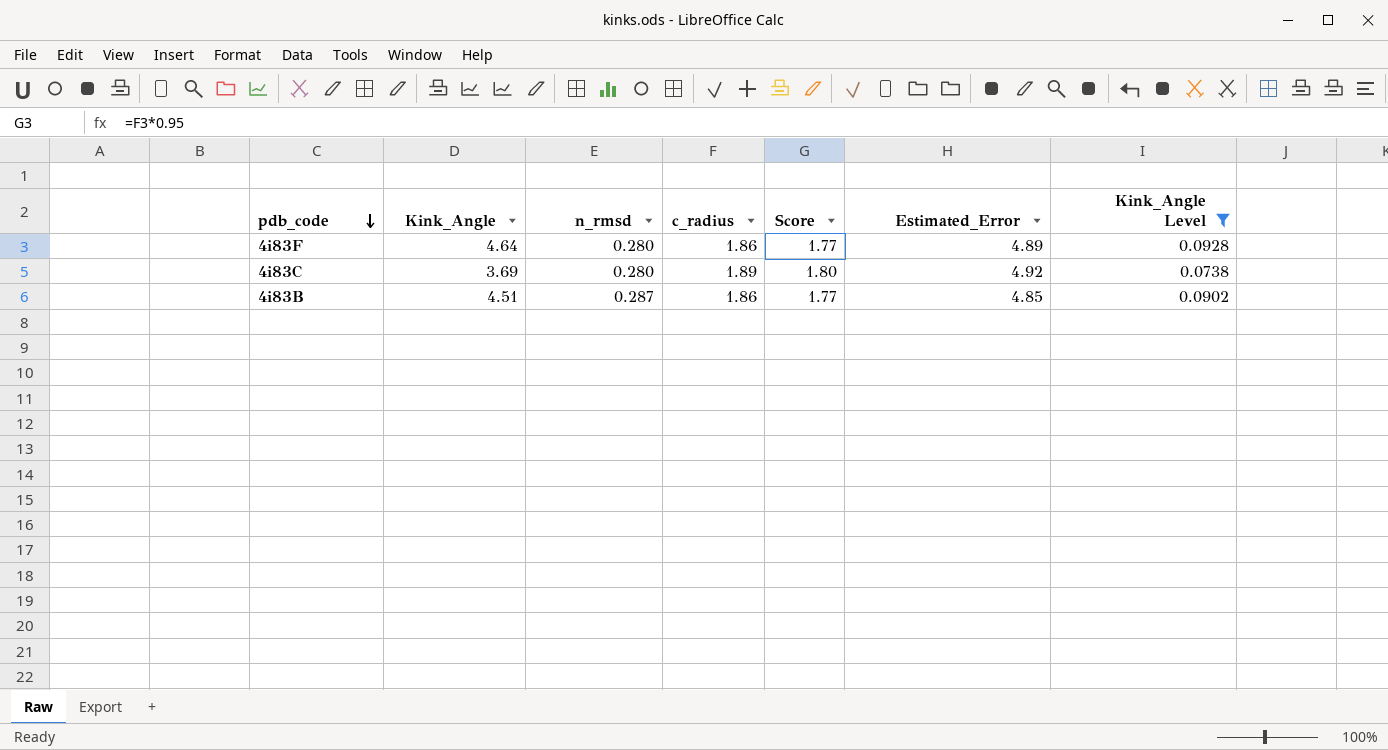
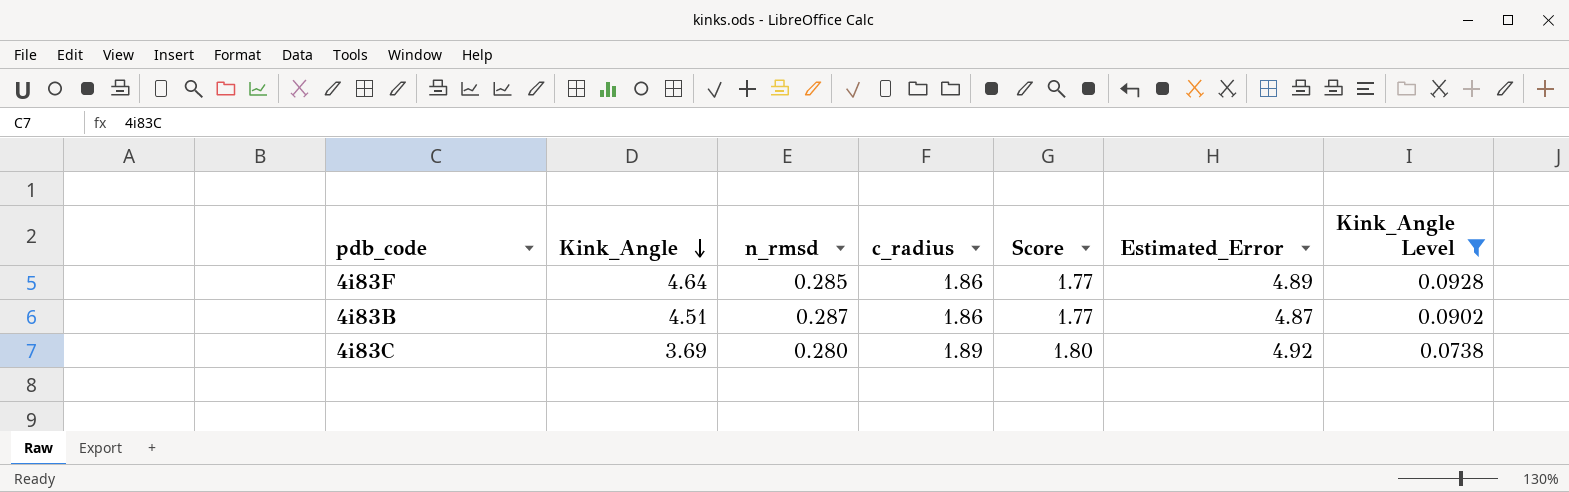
row order: pdb_code descending -> Kink_Angle descending
4i83F | n_rmsd: 0.280 -> 0.285
4i83B | Estimated_Error: 4.85 -> 4.87

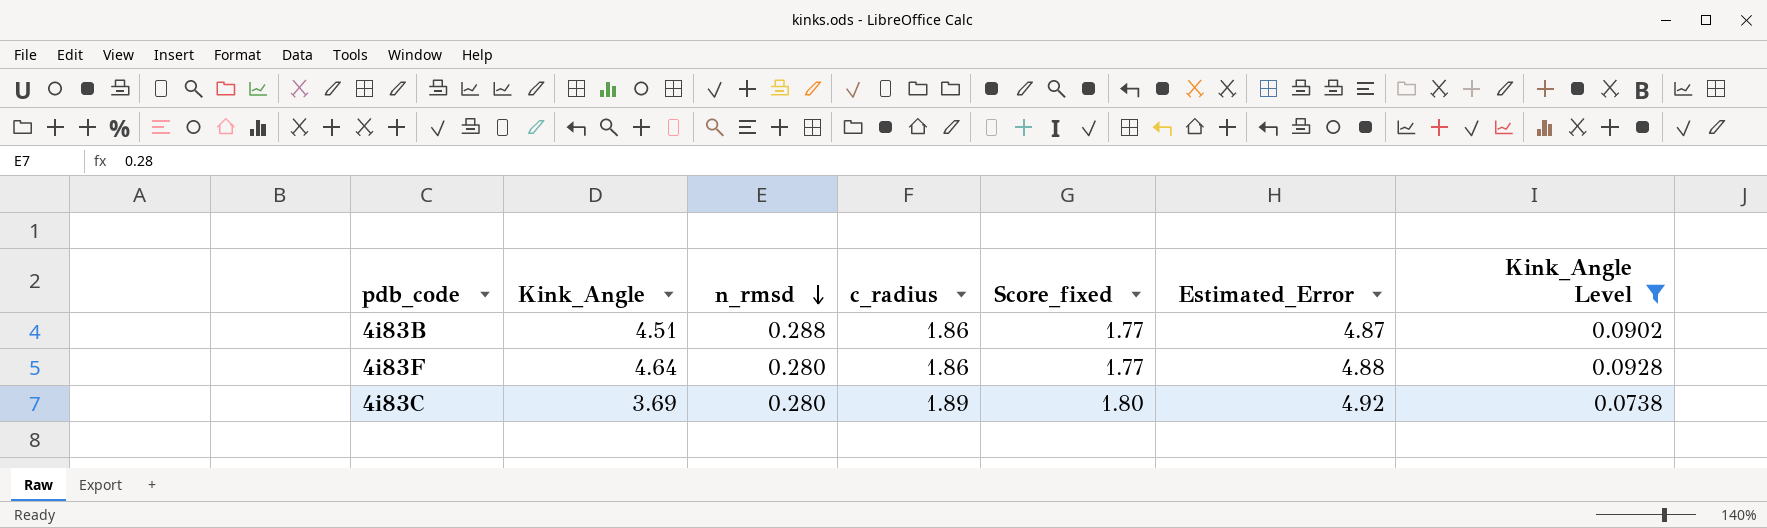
row order: Kink_Angle descending -> n_rmsd descending
column name: Score -> Score_fixed
4i83B | n_rmsd: 0.287 -> 0.288
4i83F | n_rmsd: 0.285 -> 0.280
4i83F | Estimated_Error: 4.89 -> 4.88

